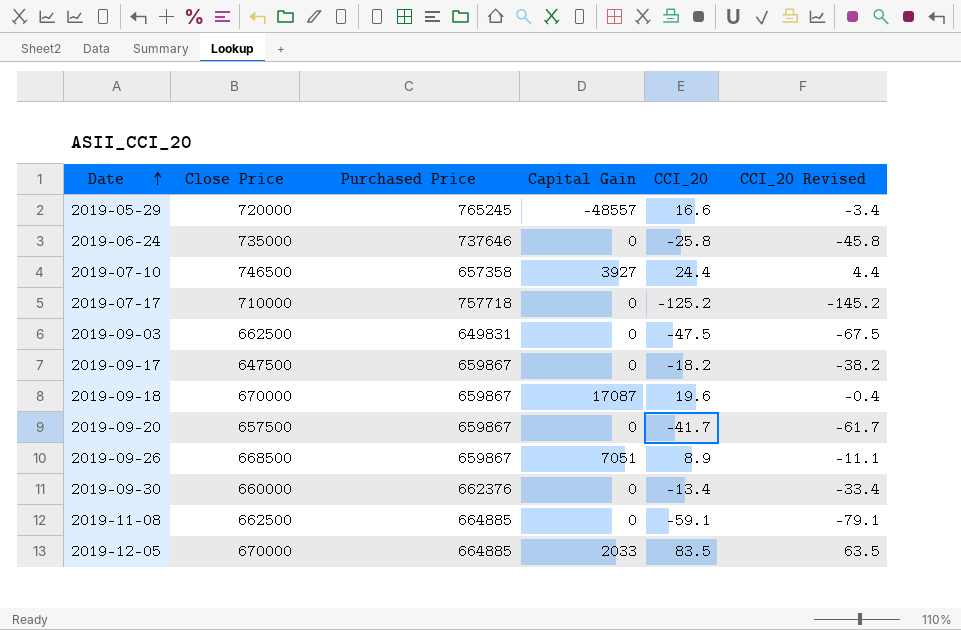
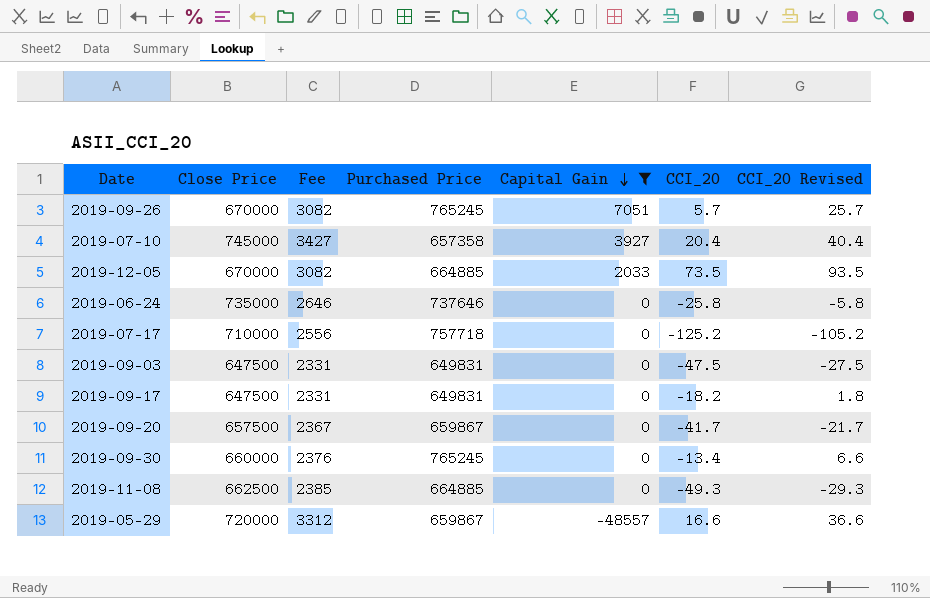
filter: none -> Capital Gain != 17087
row order: Date ascending -> Capital Gain descending
column Fee | position: none -> 3
column CCI_20 Revised | formula: [CCI_20] - 20 -> [CCI_20] + 20
2019-09-26 | Close Price: 668500 -> 670000
2019-09-26 | Purchased Price: 659867 -> 765245
2019-09-26 | CCI_20: 8.9 -> 5.7
2019-07-10 | Close Price: 746500 -> 745000
2019-07-10 | CCI_20: 24.4 -> 20.4
2019-12-05 | CCI_20: 83.5 -> 73.5
2019-09-03 | Close Price: 662500 -> 647500
2019-09-17 | Purchased Price: 659867 -> 649831
2019-09-30 | Purchased Price: 662376 -> 765245
2019-11-08 | CCI_20: -59.1 -> -49.3
2019-05-29 | Purchased Price: 765245 -> 659867

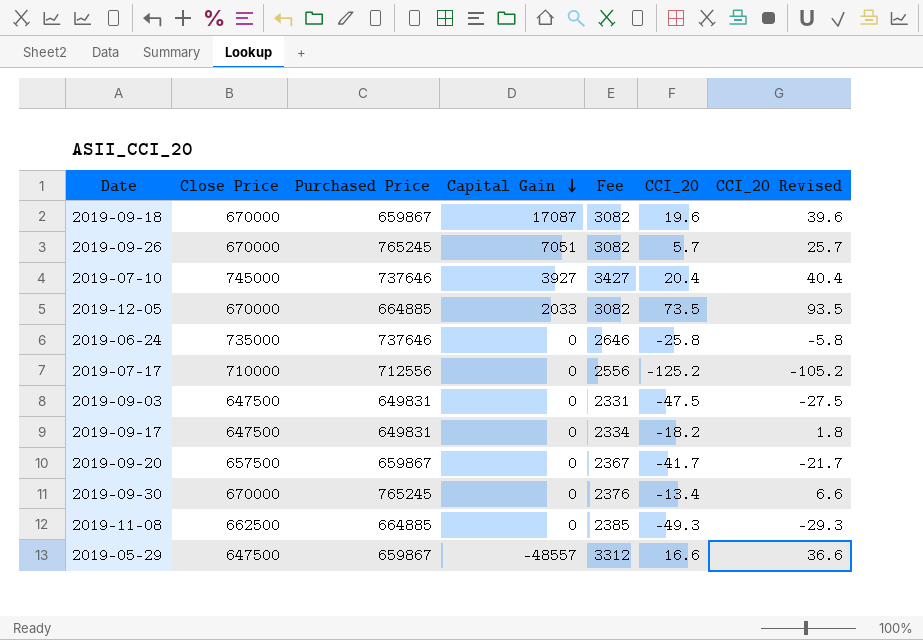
filter: Capital Gain != 17087 -> none
column Fee | position: 3 -> 5
2019-07-10 | Purchased Price: 657358 -> 737646
2019-07-17 | Purchased Price: 757718 -> 712556
2019-09-17 | Fee: 2331 -> 2334
2019-09-30 | Close Price: 660000 -> 670000
2019-05-29 | Close Price: 720000 -> 647500

